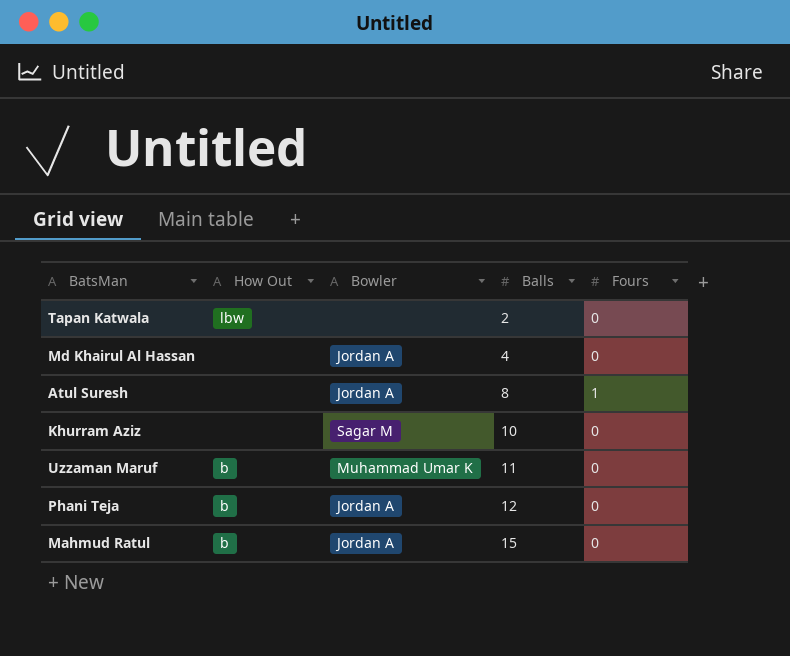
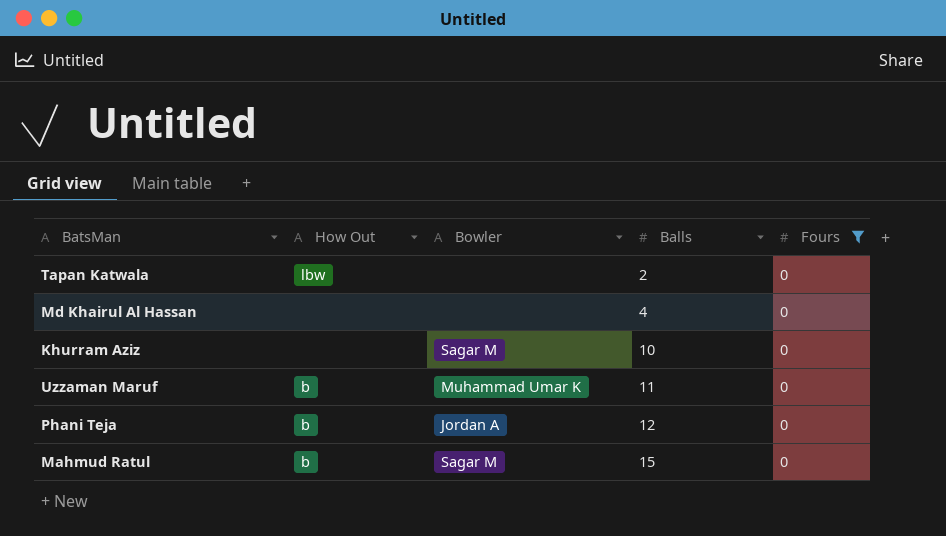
filter: none -> Fours = 0
Md Khairul Al Hassan | Bowler: Jordan A -> none
Mahmud Ratul | Bowler: Jordan A -> Sagar M

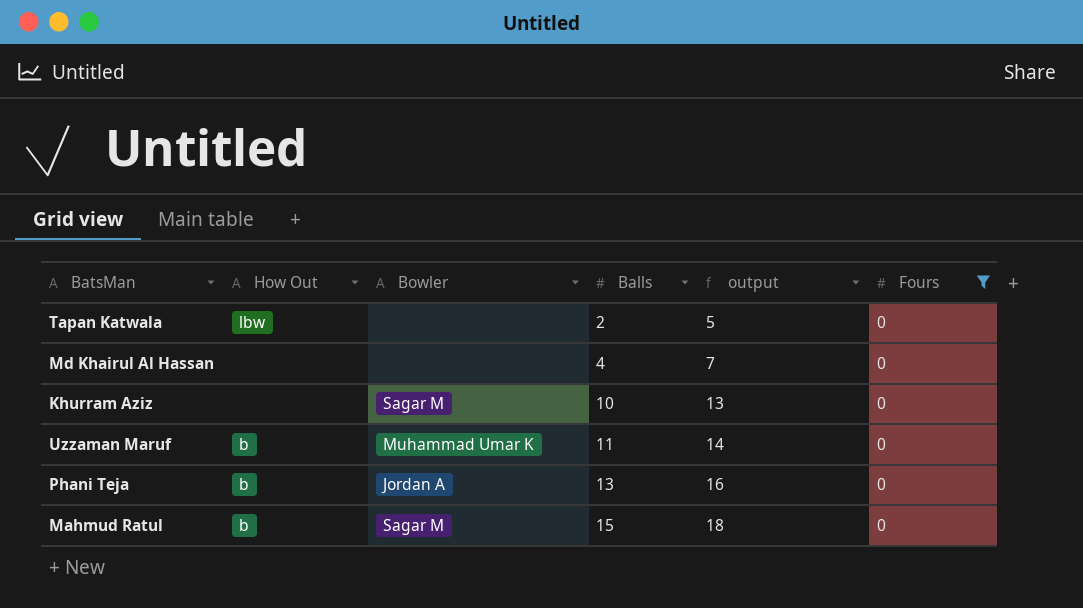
column output | formula: none -> [Balls] + 3
Phani Teja | Balls: 12 -> 13

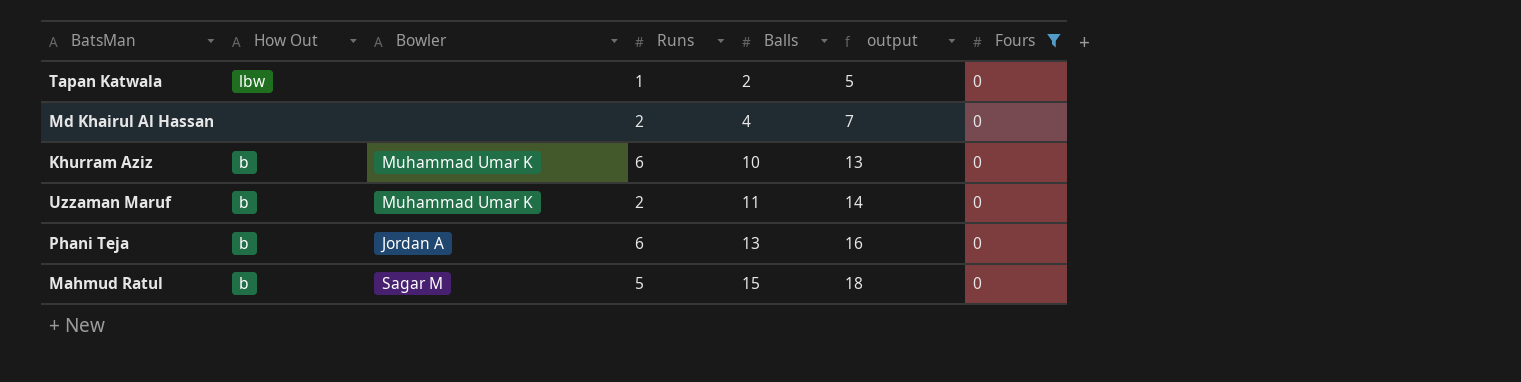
column Runs | position: none -> 4
Khurram Aziz | How Out: none -> b
Khurram Aziz | Bowler: Sagar M -> Muhammad Umar K

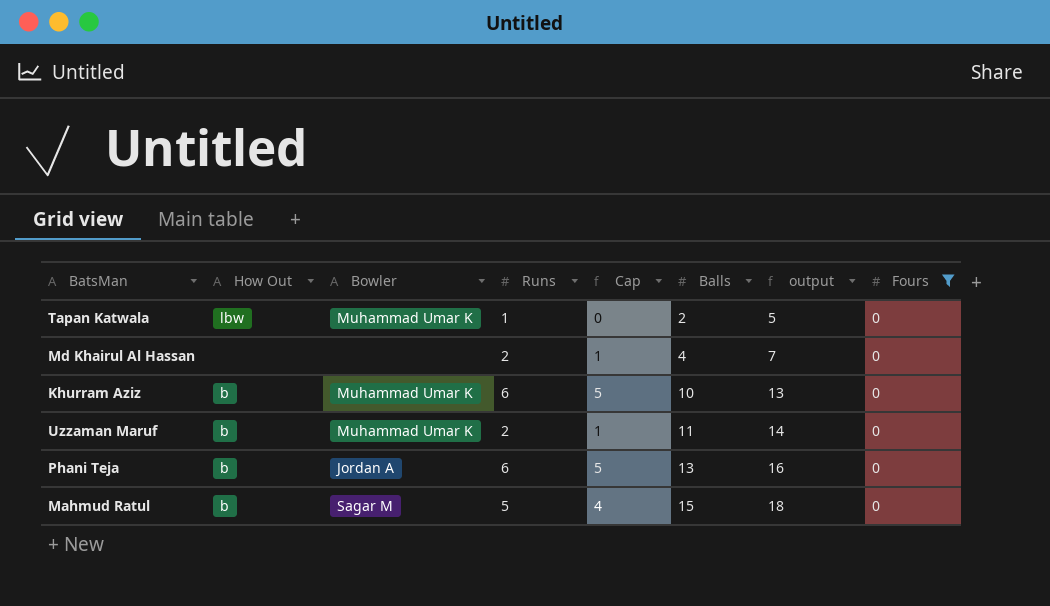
column Cap | formula: none -> [Runs] - 1
Tapan Katwala | Bowler: none -> Muhammad Umar K

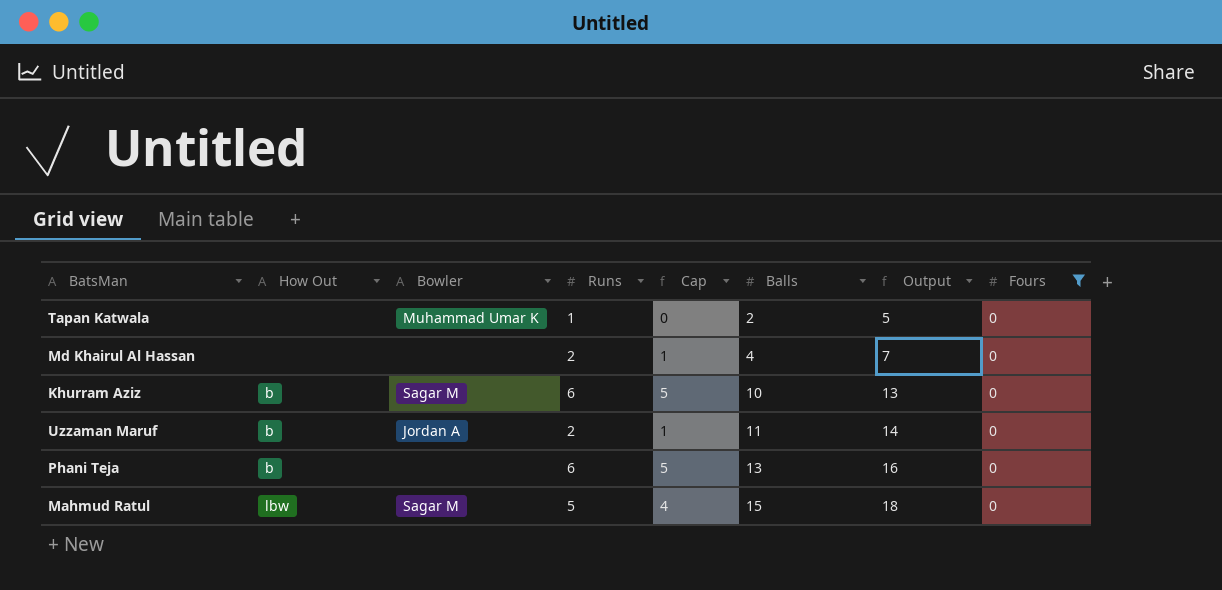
column name: output -> Output
Tapan Katwala | How Out: lbw -> none
Khurram Aziz | Bowler: Muhammad Umar K -> Sagar M
Uzzaman Maruf | Bowler: Muhammad Umar K -> Jordan A
Phani Teja | Bowler: Jordan A -> none
Mahmud Ratul | How Out: b -> lbw

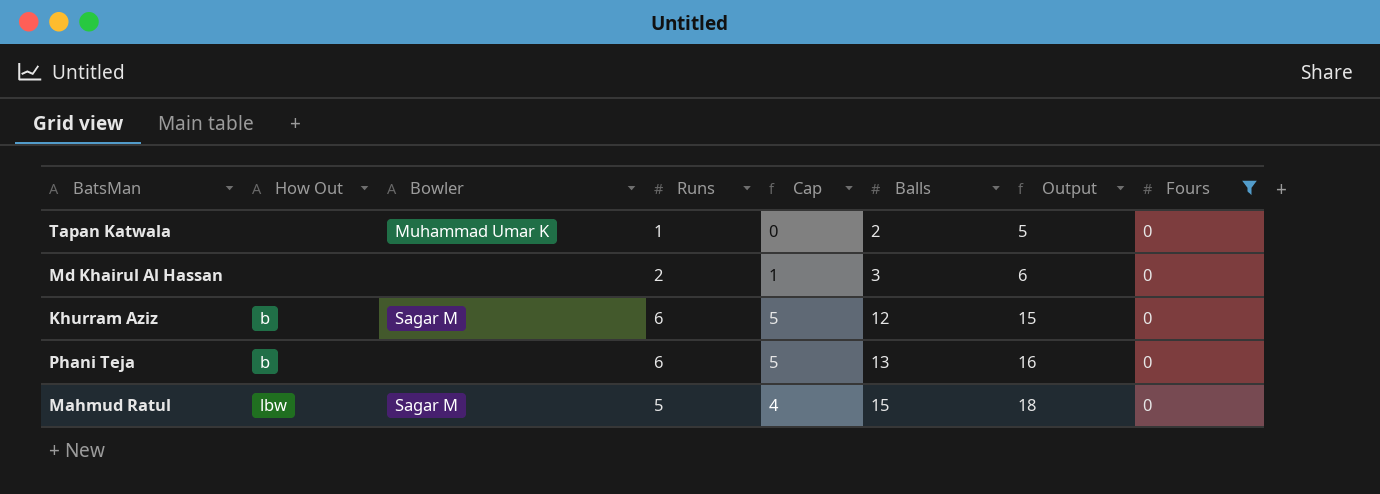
row Uzzaman Maruf: b | Jordan A | 2 | 1 | 11 | 14 | 0 -> none
Md Khairul Al Hassan | Balls: 4 -> 3
Md Khairul Al Hassan | Output: 7 -> 6
Khurram Aziz | Balls: 10 -> 12
Khurram Aziz | Output: 13 -> 15

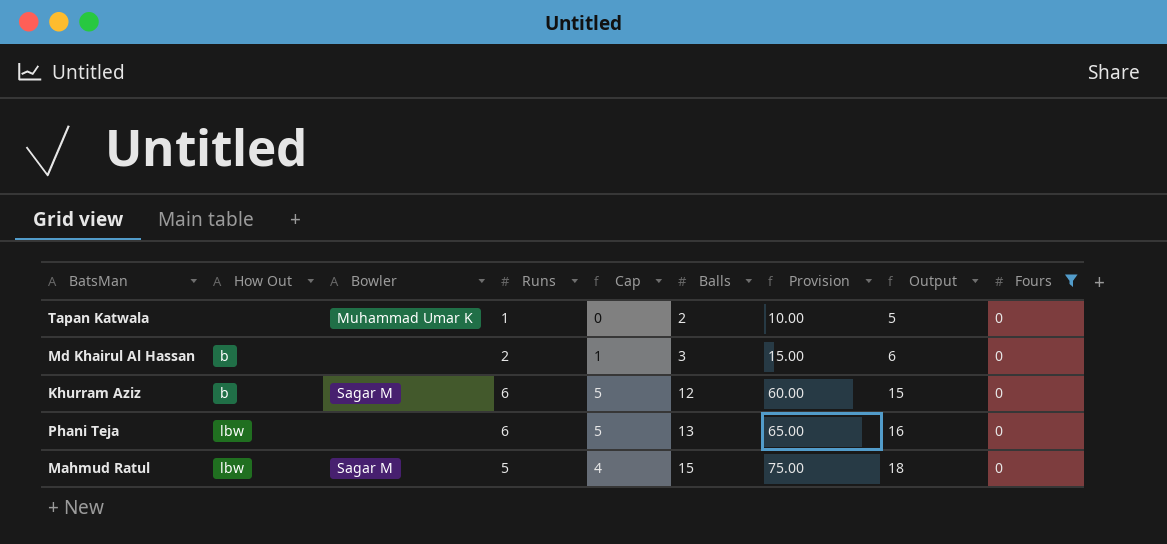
column Provision | formula: none -> [Balls] * 5
Md Khairul Al Hassan | How Out: none -> b
Phani Teja | How Out: b -> lbw

